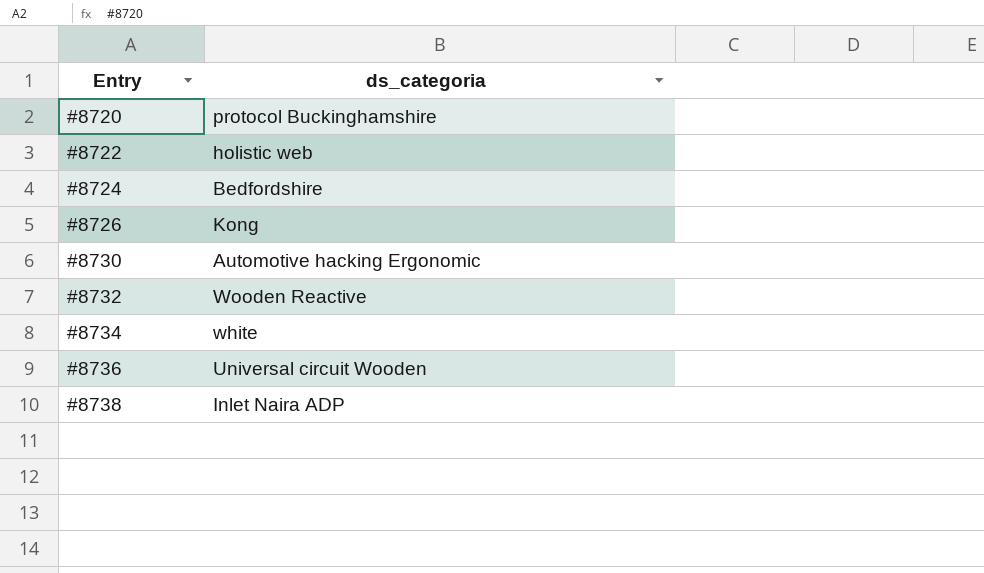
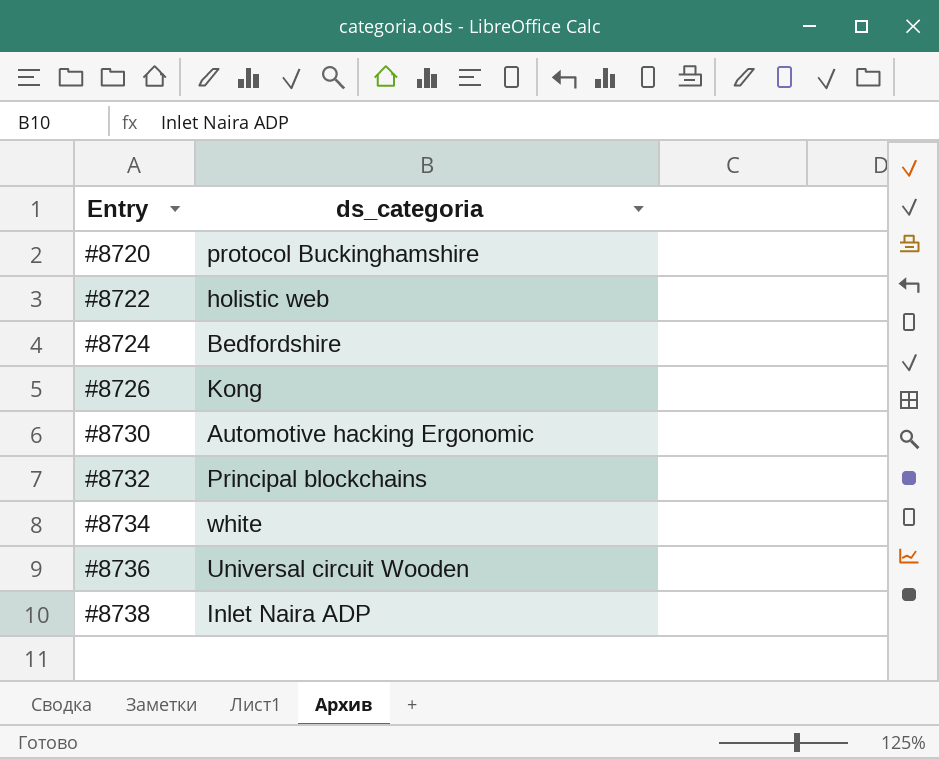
#8732 | ds_categoria: Wooden Reactive -> Principal blockchains

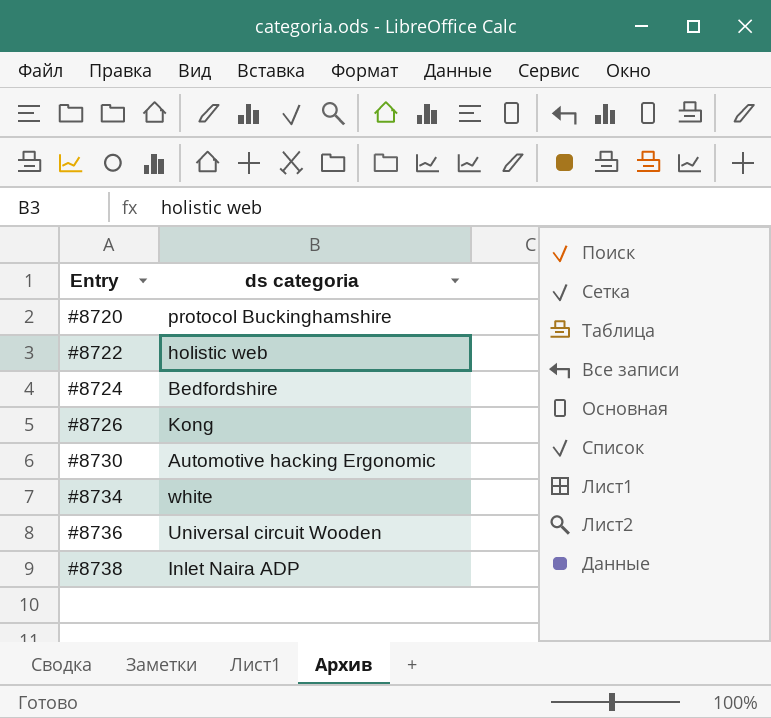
column name: ds_categoria -> ds categoria
row #8732: Principal blockchains -> none

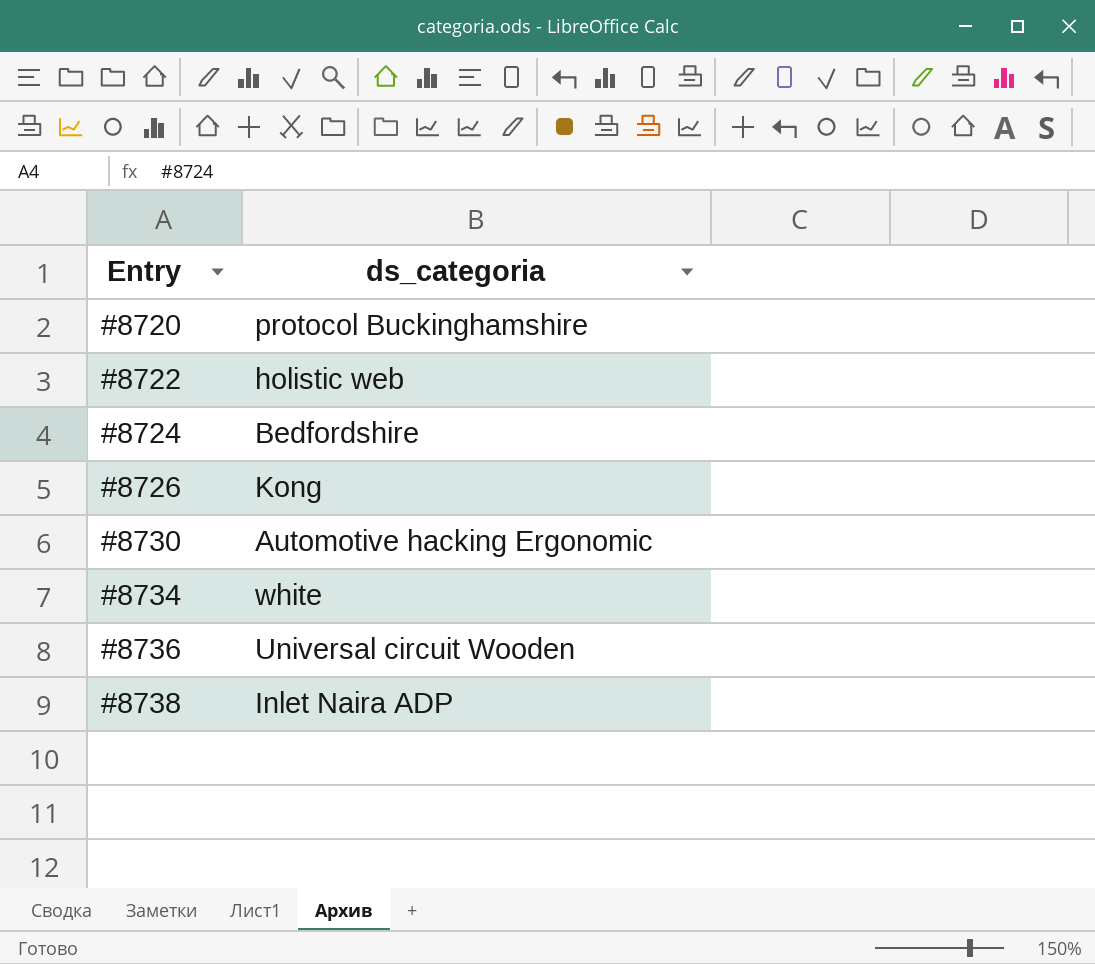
column name: ds categoria -> ds_categoria

